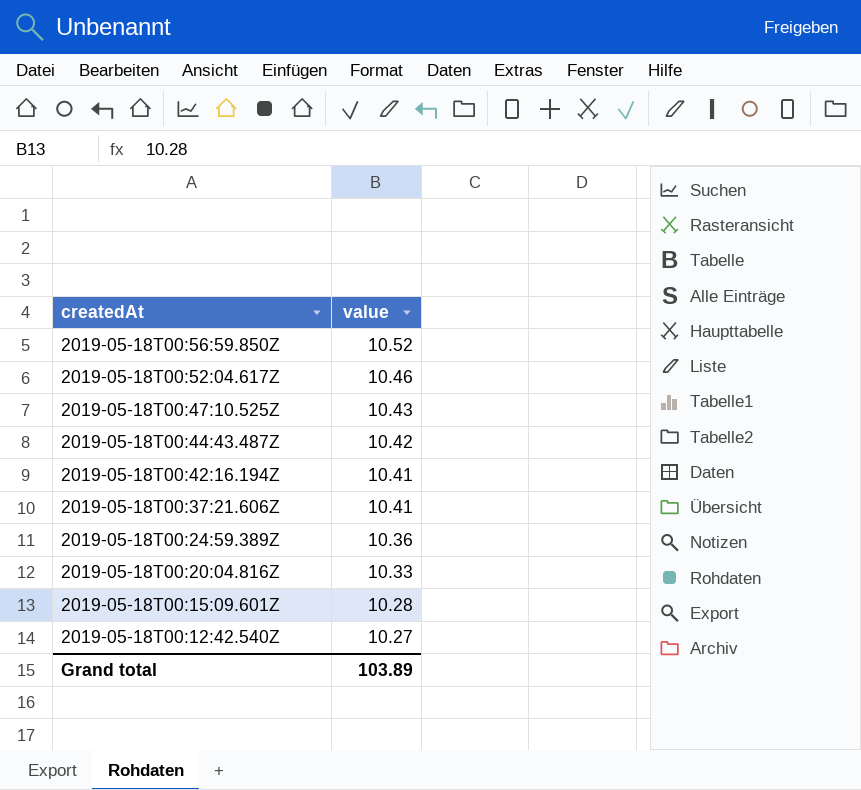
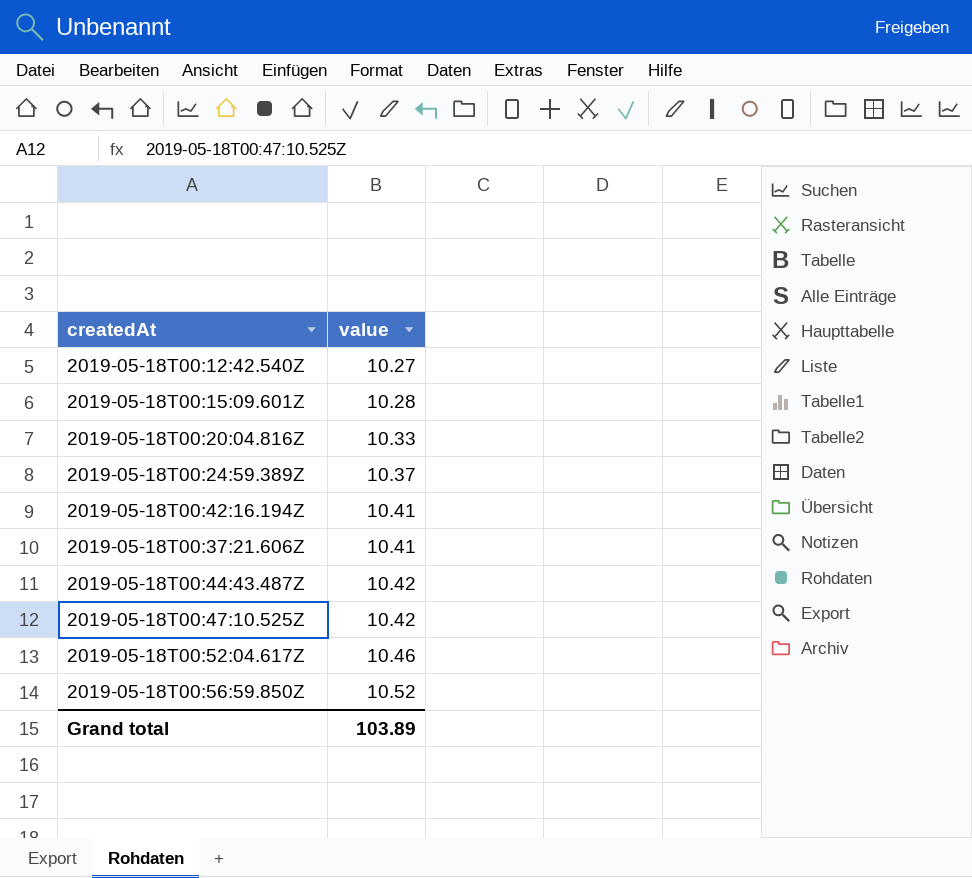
row order: createdAt descending -> value ascending
2019-05-18T00:24:59.389Z | value: 10.36 -> 10.37
2019-05-18T00:47:10.525Z | value: 10.43 -> 10.42

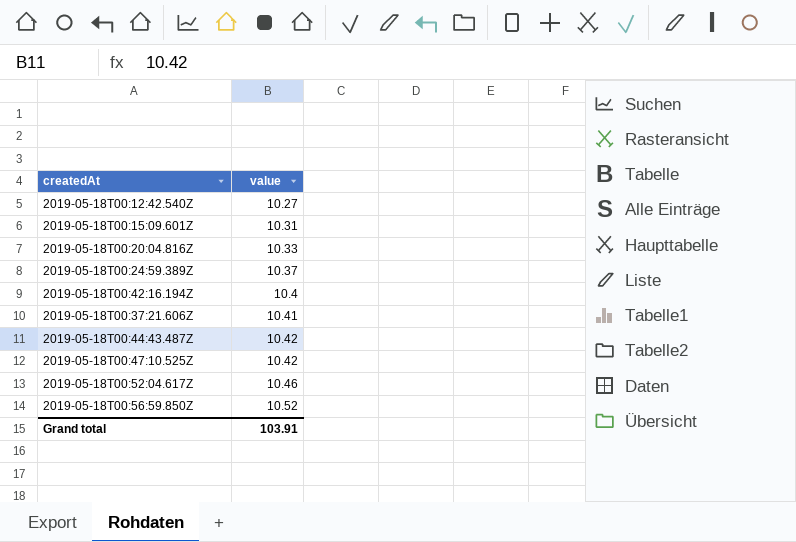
2019-05-18T00:15:09.601Z | value: 10.28 -> 10.31
2019-05-18T00:42:16.194Z | value: 10.41 -> 10.4
Grand total | value: 103.89 -> 103.91

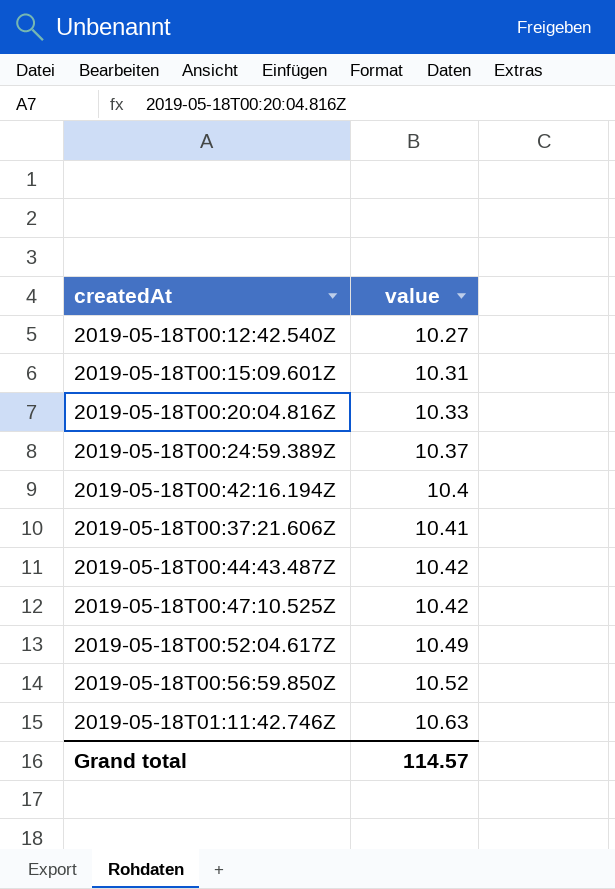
2019-05-18T00:52:04.617Z | value: 10.46 -> 10.49
row 2019-05-18T01:11:42.746Z: none -> 10.63
Grand total | value: 103.91 -> 114.57

